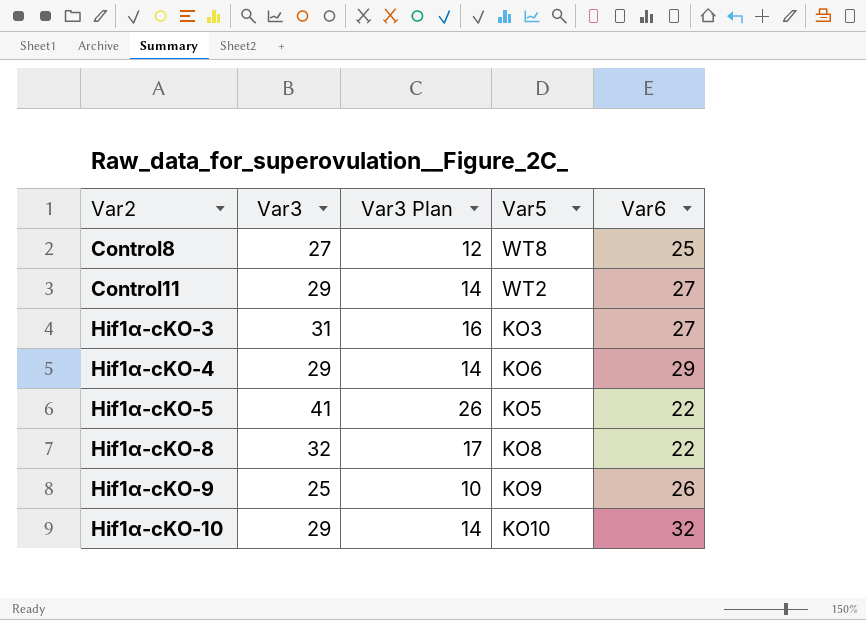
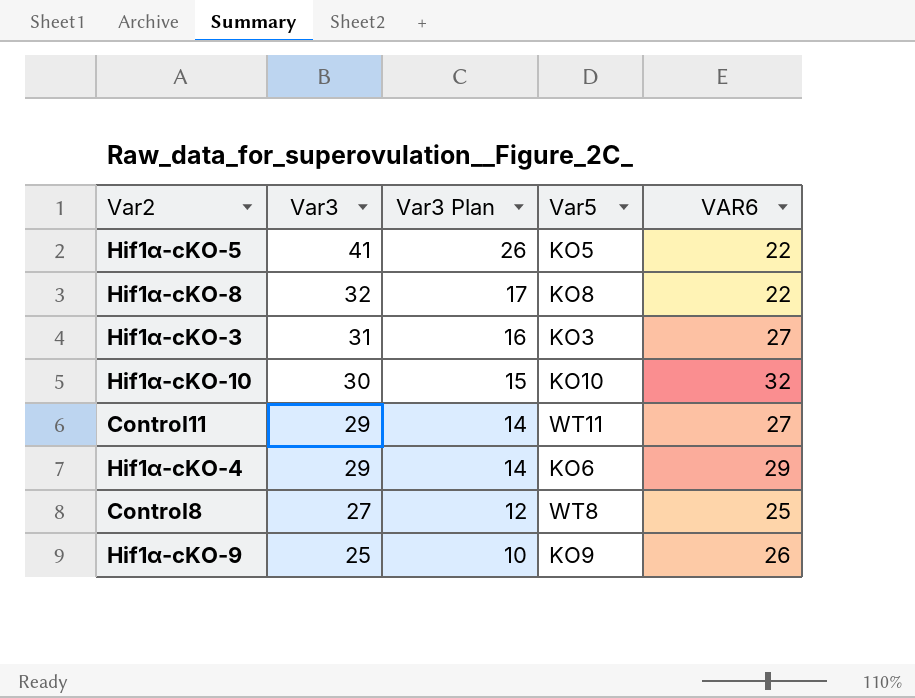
row order: Var2 ascending -> Var3 descending
column name: Var6 -> VAR6
Hif1α-cKO-10 | Var3: 29 -> 30
Hif1α-cKO-10 | Var3 Plan: 14 -> 15
Control11 | Var5: WT2 -> WT11

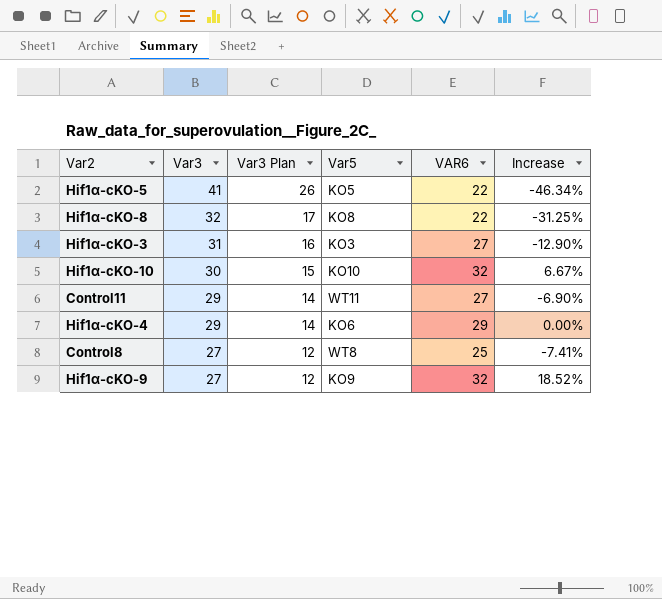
column Increase | formula: none -> ([VAR6] - [Var3]) / [Var3]
Hif1α-cKO-9 | Var3: 25 -> 27
Hif1α-cKO-9 | Var3 Plan: 10 -> 12
Hif1α-cKO-9 | VAR6: 26 -> 32

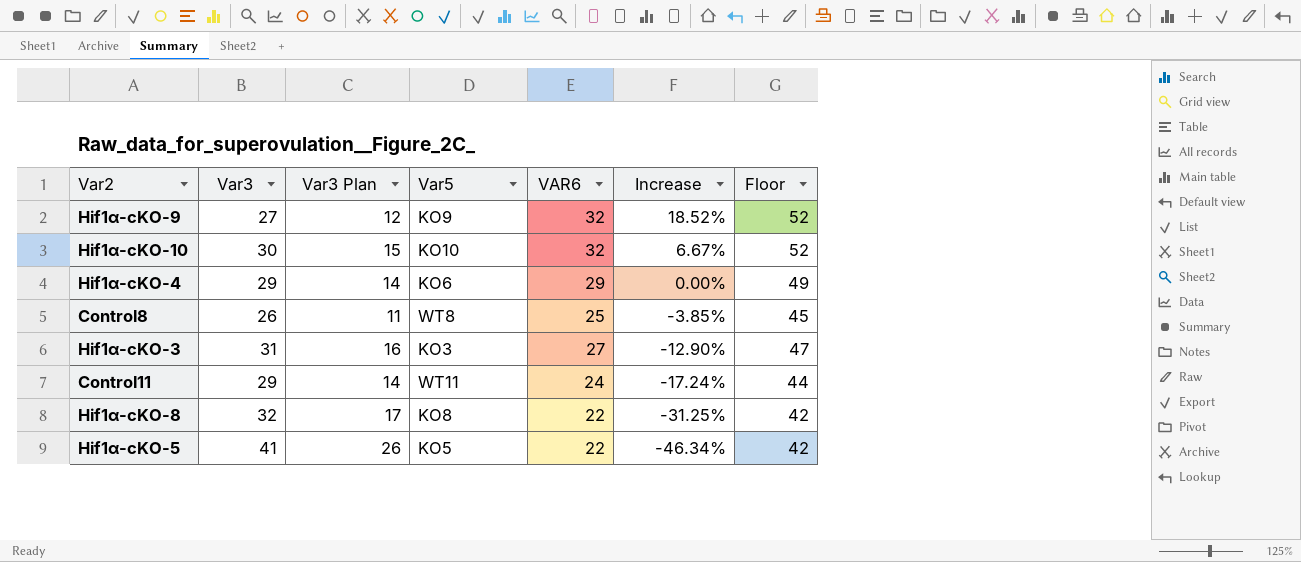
row order: Var3 descending -> Increase descending
column Floor | formula: none -> [VAR6] + 20
Control8 | Var3: 27 -> 26
Control8 | Var3 Plan: 12 -> 11
Control8 | Increase: -7.41% -> -3.85%
Control11 | VAR6: 27 -> 24
Control11 | Increase: -6.90% -> -17.24%

